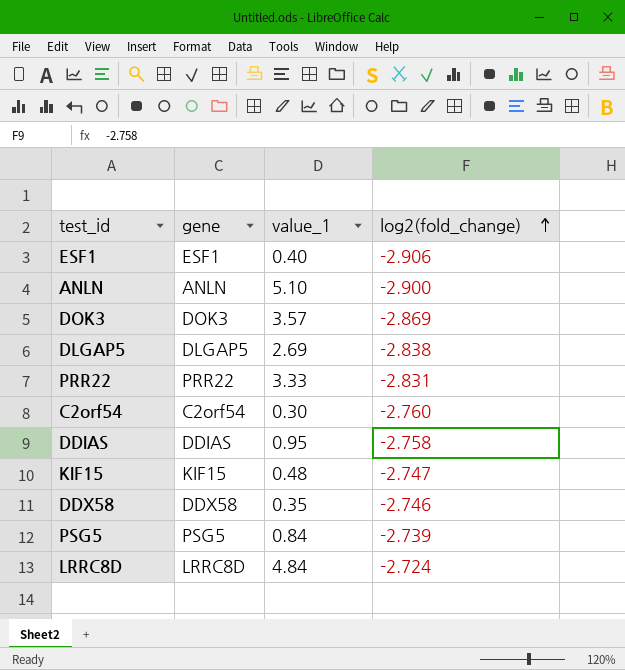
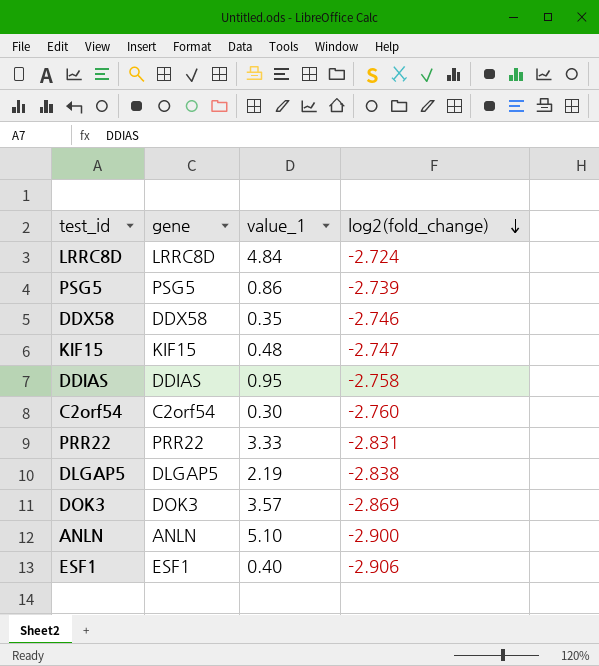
row order: log2(fold_change) ascending -> log2(fold_change) descending
PSG5 | value_1: 0.84 -> 0.86
DLGAP5 | value_1: 2.69 -> 2.19

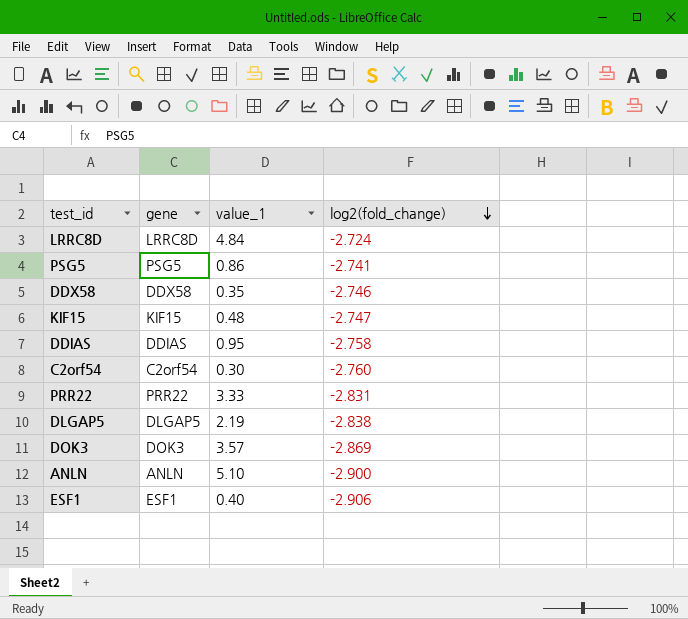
PSG5 | log2(fold_change): -2.739 -> -2.741

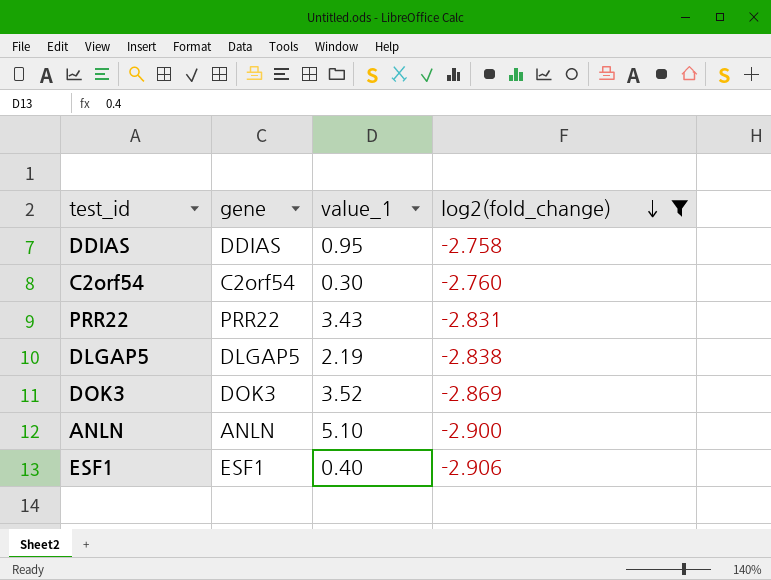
filter: none -> log2(fold_change) <= -2.758
PRR22 | value_1: 3.33 -> 3.43
DOK3 | value_1: 3.57 -> 3.52

